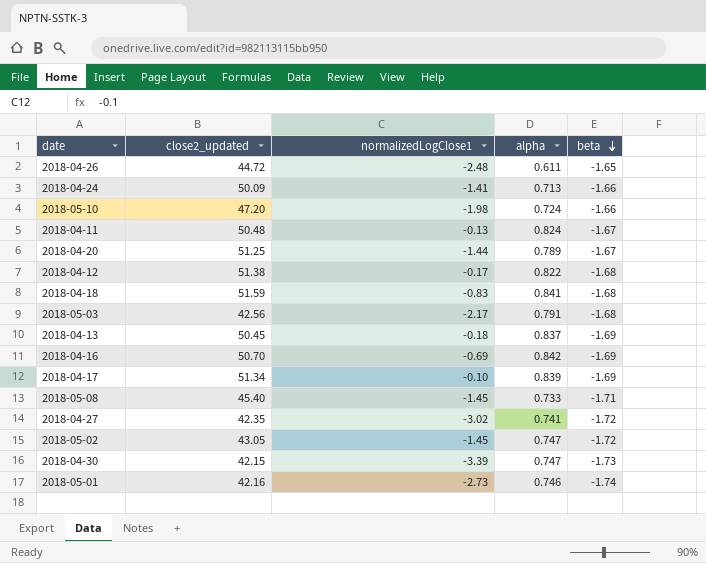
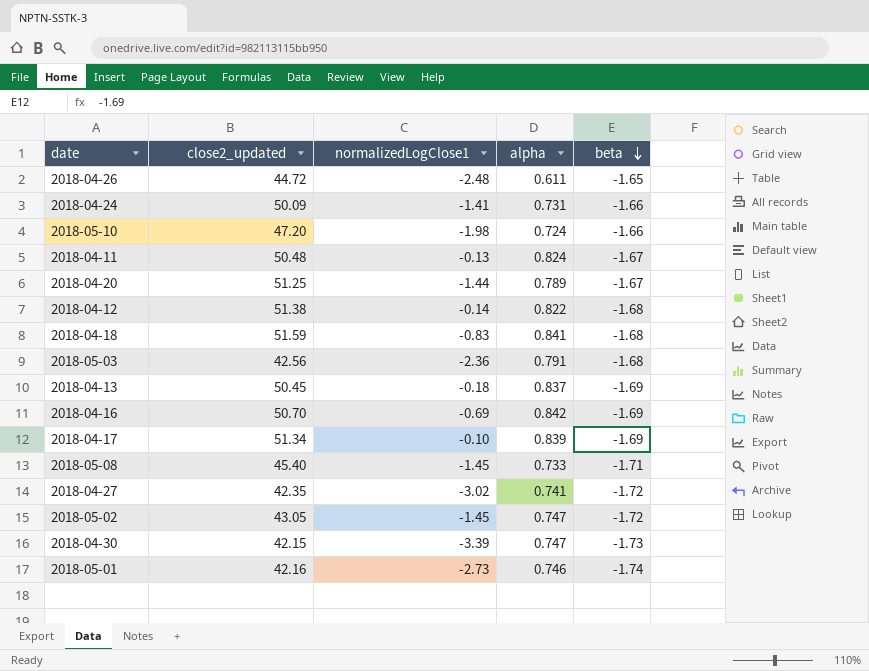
2018-04-24 | alpha: 0.713 -> 0.731
2018-04-12 | normalizedLogClose1: -0.17 -> -0.14
2018-05-03 | normalizedLogClose1: -2.17 -> -2.36

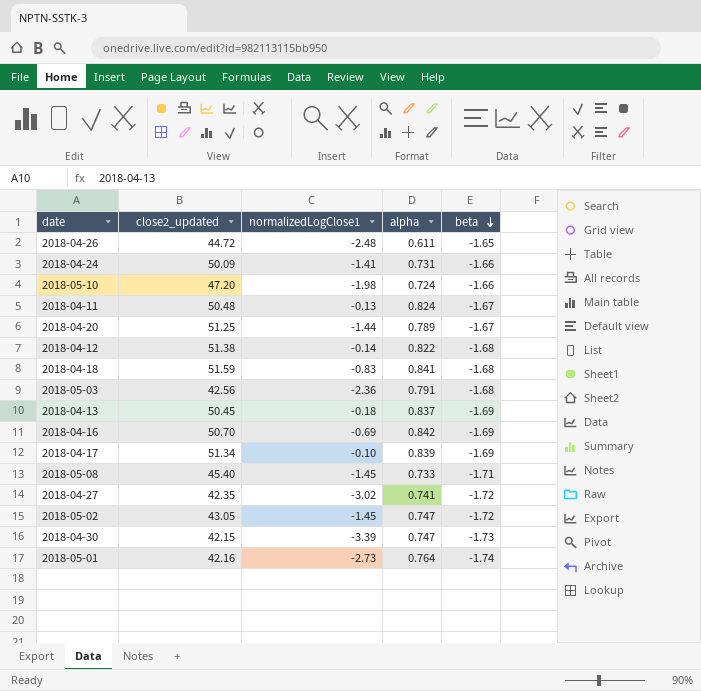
2018-05-01 | alpha: 0.746 -> 0.764

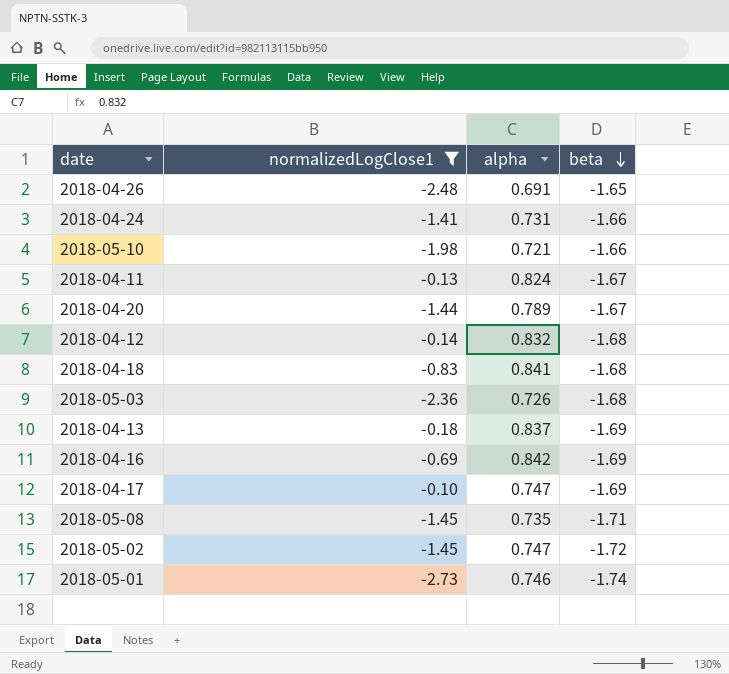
filter: none -> normalizedLogClose1 >= -2.73
column close2_updated | position: 2 -> none
2018-04-26 | alpha: 0.611 -> 0.691
2018-05-10 | alpha: 0.724 -> 0.721
2018-04-12 | alpha: 0.822 -> 0.832
2018-05-03 | alpha: 0.791 -> 0.726
2018-04-17 | alpha: 0.839 -> 0.747
2018-05-08 | alpha: 0.733 -> 0.735
2018-05-01 | alpha: 0.764 -> 0.746

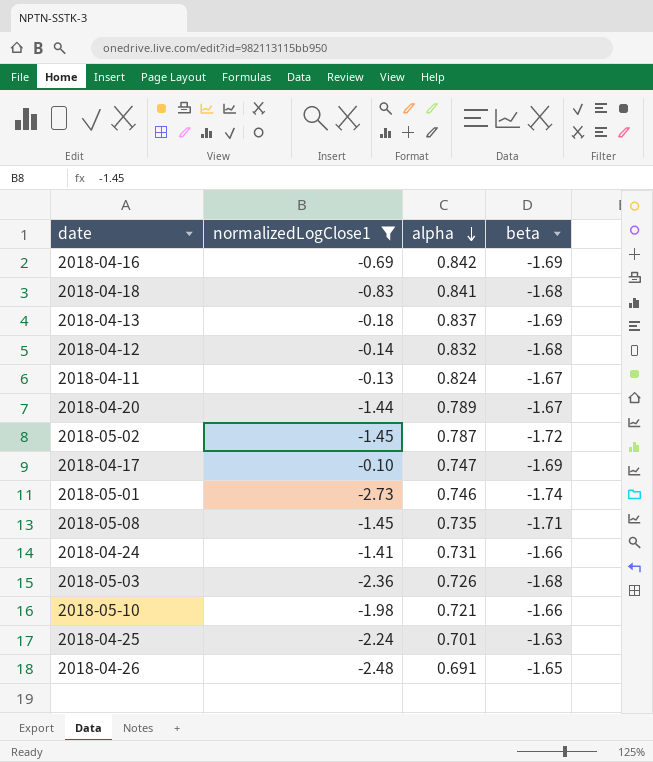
row order: beta descending -> alpha descending
2018-05-02 | alpha: 0.747 -> 0.787
row 2018-04-25: none -> -2.24 | 0.701 | -1.63

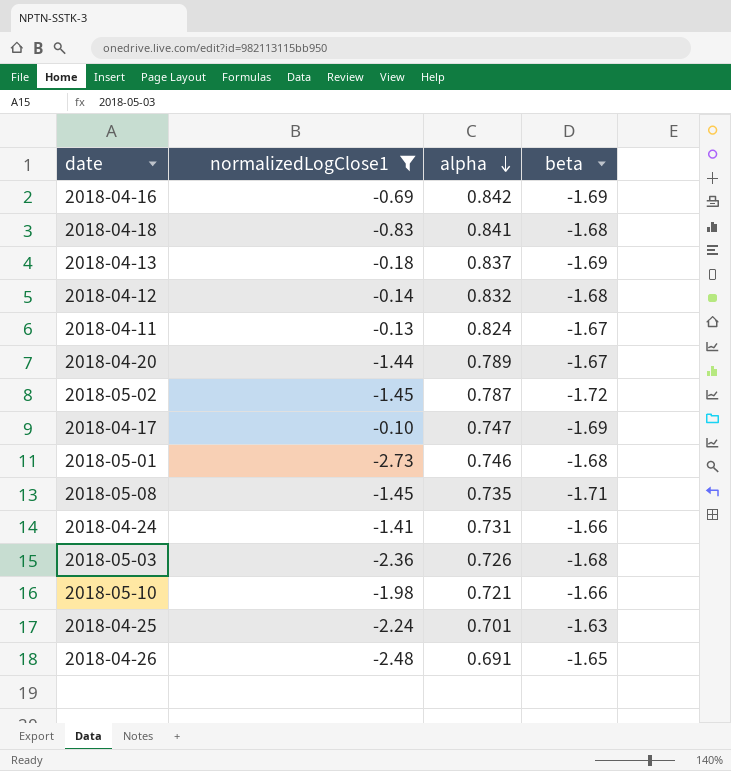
2018-05-01 | beta: -1.74 -> -1.68

